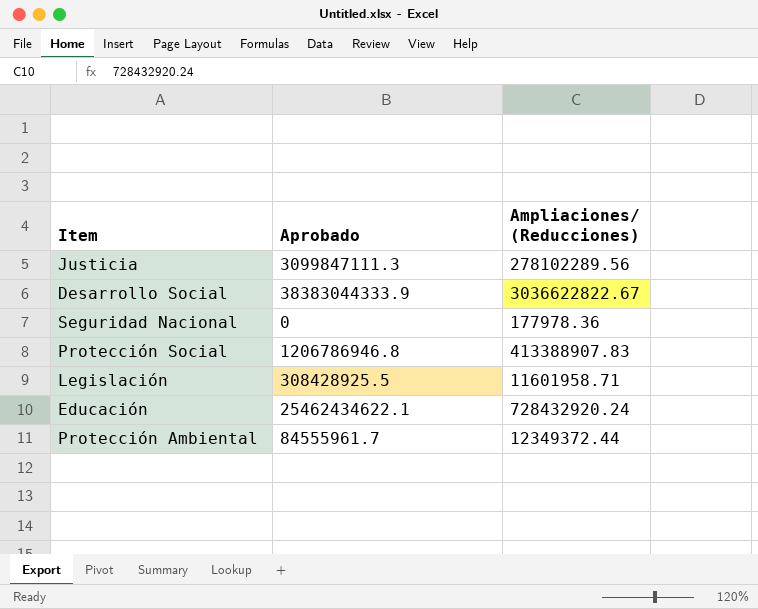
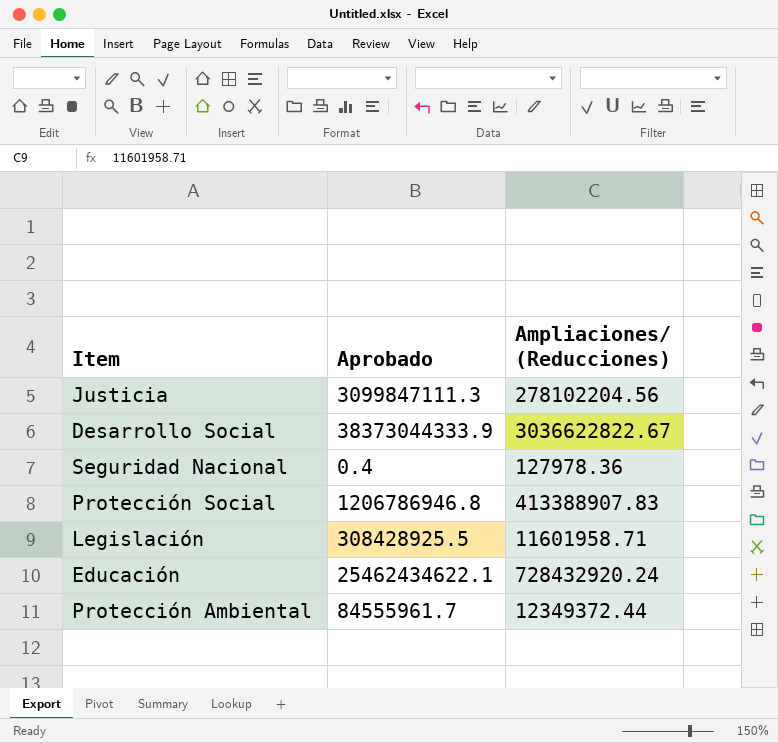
Justicia | Ampliaciones/ (Reducciones): 278102289.56 -> 278102204.56
Desarrollo Social | Aprobado: 38383044333.9 -> 38373044333.9
Seguridad Nacional | Aprobado: 0 -> 0.4
Seguridad Nacional | Ampliaciones/ (Reducciones): 177978.36 -> 127978.36

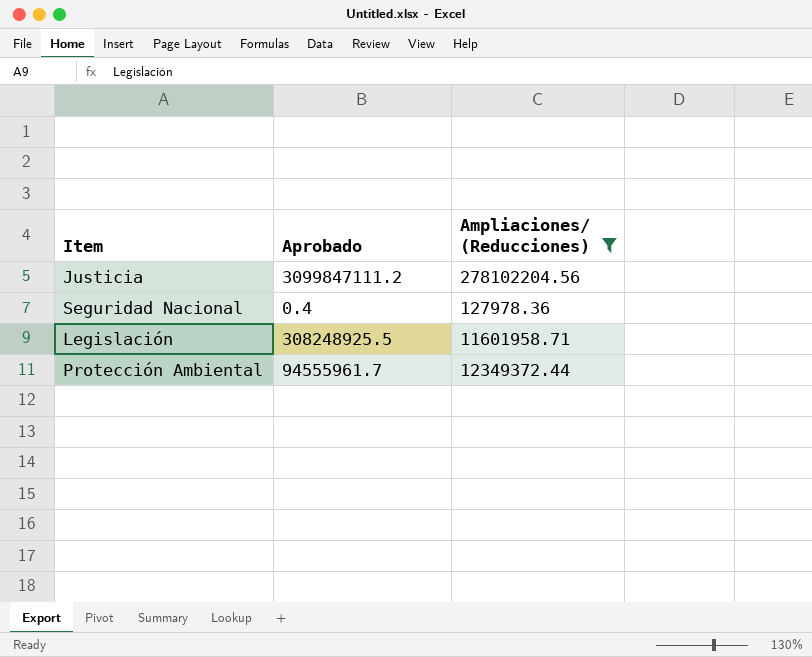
filter: none -> Ampliaciones/ (Reducciones) <= 278102204.56
Justicia | Aprobado: 3099847111.3 -> 3099847111.2
Legislación | Aprobado: 308428925.5 -> 308248925.5
Protección Ambiental | Aprobado: 84555961.7 -> 94555961.7

